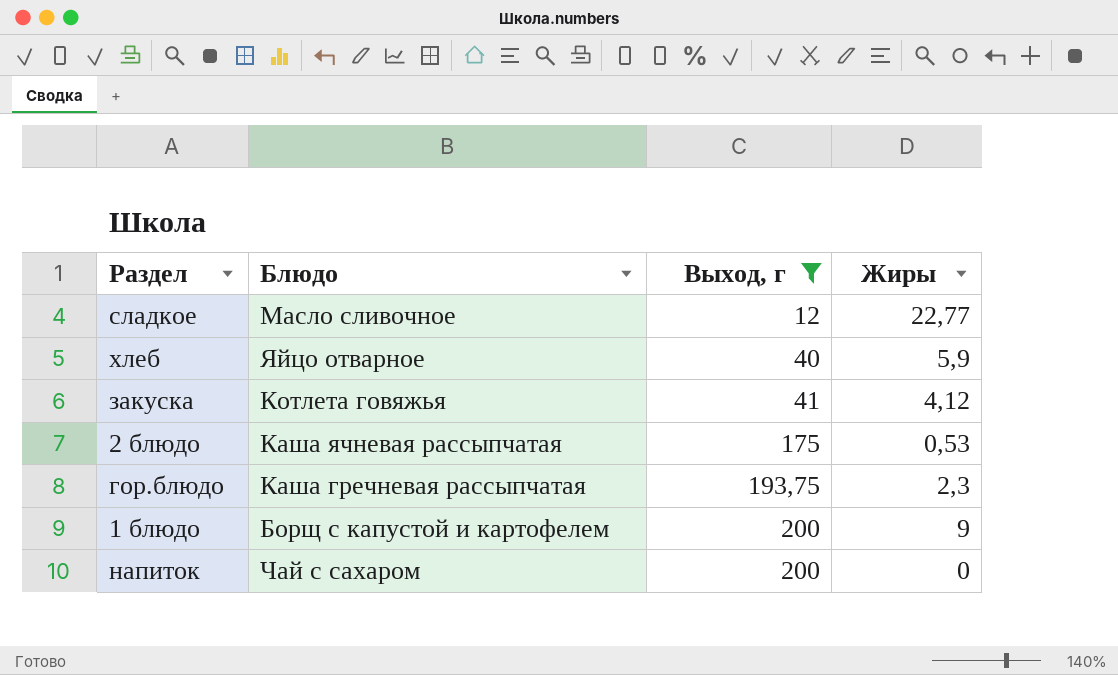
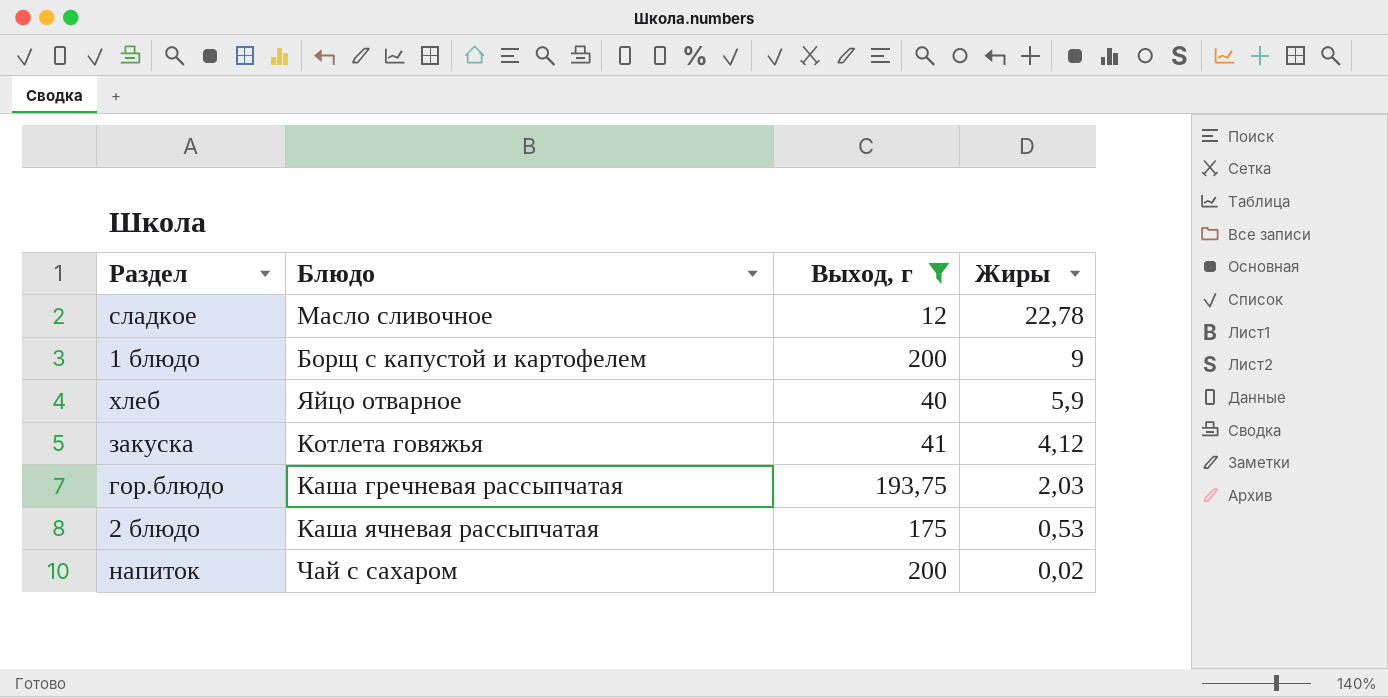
row order: Выход, г ascending -> Жиры descending
сладкое | Жиры: 22,77 -> 22,78
гор.блюдо | Жиры: 2,3 -> 2,03
напиток | Жиры: 0 -> 0,02

